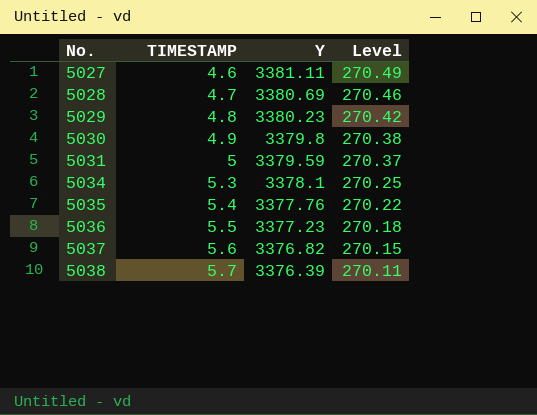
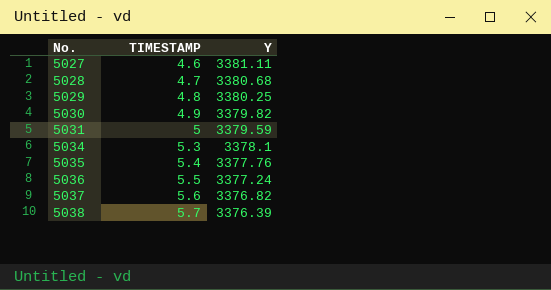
column Level | formula: [Y] * 0.08 -> none
5028 | Y: 3380.69 -> 3380.68
5029 | Y: 3380.23 -> 3380.25
5030 | Y: 3379.8 -> 3379.82
5036 | Y: 3377.23 -> 3377.24

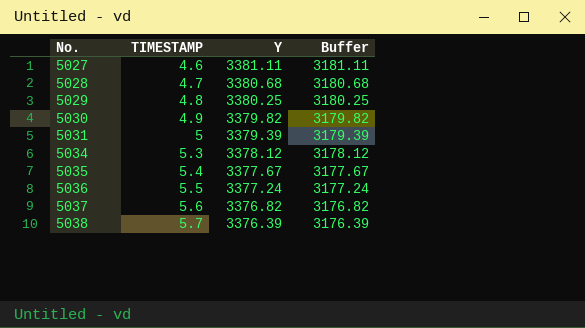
column Buffer | formula: none -> [Y] - 200
5031 | Y: 3379.59 -> 3379.39
5034 | Y: 3378.1 -> 3378.12
5035 | Y: 3377.76 -> 3377.67

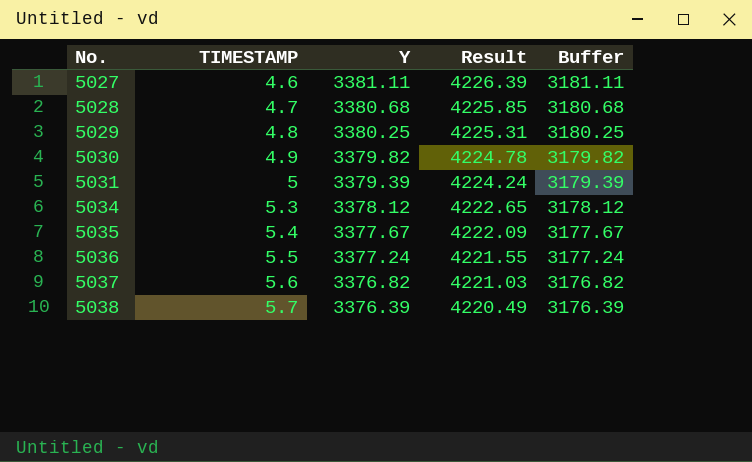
column Result | formula: none -> [Y] * 1.25

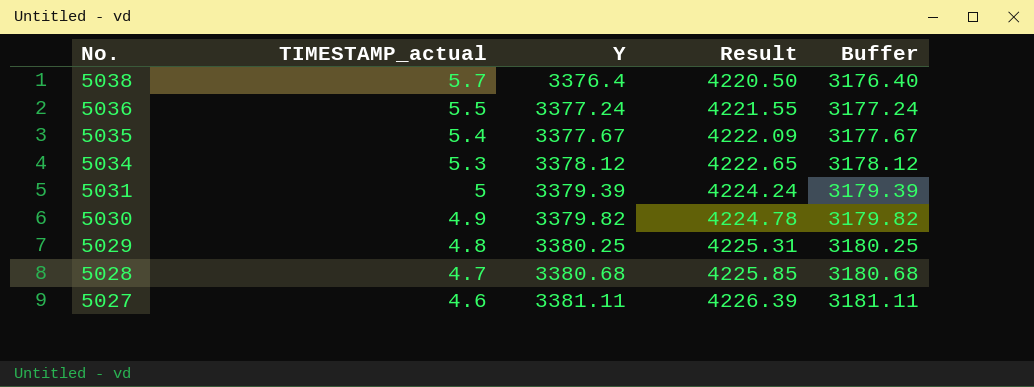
row order: No. ascending -> No. descending
column name: TIMESTAMP -> TIMESTAMP_actual
row 5037: 5.6 | 3376.82 | 4221.03 | 3176.82 -> none
5038 | Y: 3376.39 -> 3376.4
5038 | Result: 4220.49 -> 4220.50
5038 | Buffer: 3176.39 -> 3176.40

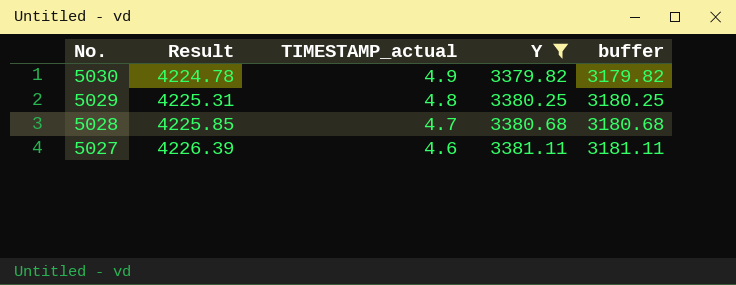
filter: none -> Y >= 3379.82
column Result | position: 4 -> 2
column name: Buffer -> buffer

